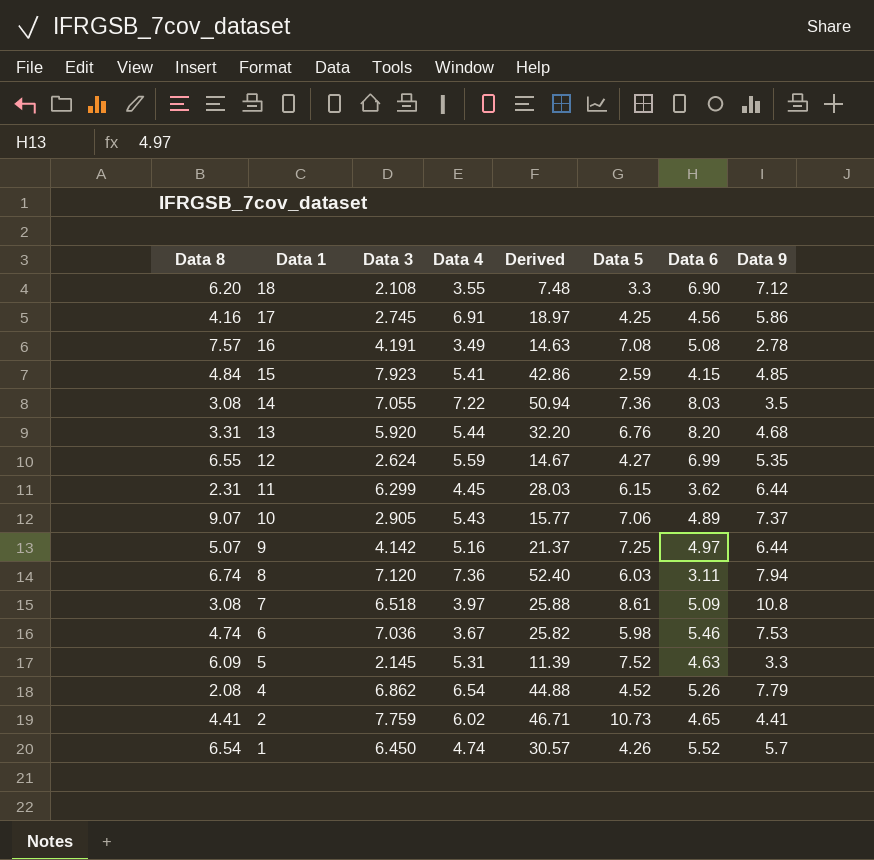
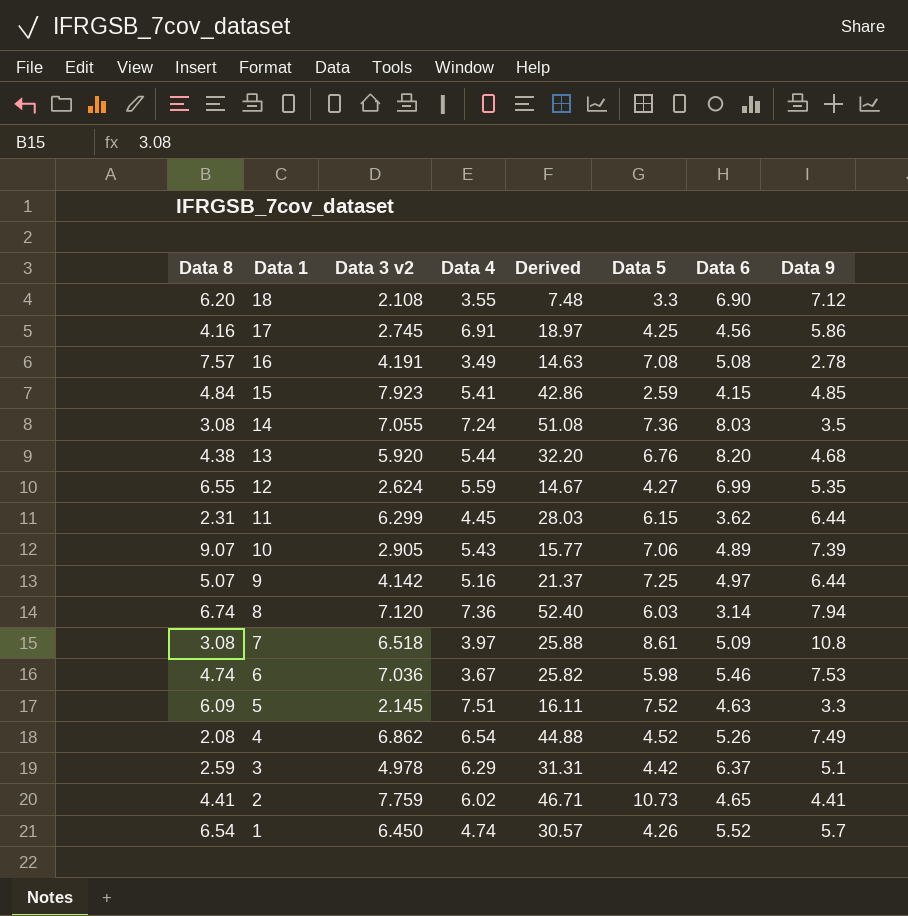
column name: Data 3 -> Data 3 v2
14 | Data 4: 7.22 -> 7.24
14 | Derived: 50.94 -> 51.08
13 | Data 8: 3.31 -> 4.38
10 | Data 9: 7.37 -> 7.39
8 | Data 6: 3.11 -> 3.14
5 | Data 4: 5.31 -> 7.51
5 | Derived: 11.39 -> 16.11
4 | Data 9: 7.79 -> 7.49
row 3: none -> 2.59 | 4.978 | 6.29 | 31.31 | 4.42 | 6.37 | 5.1

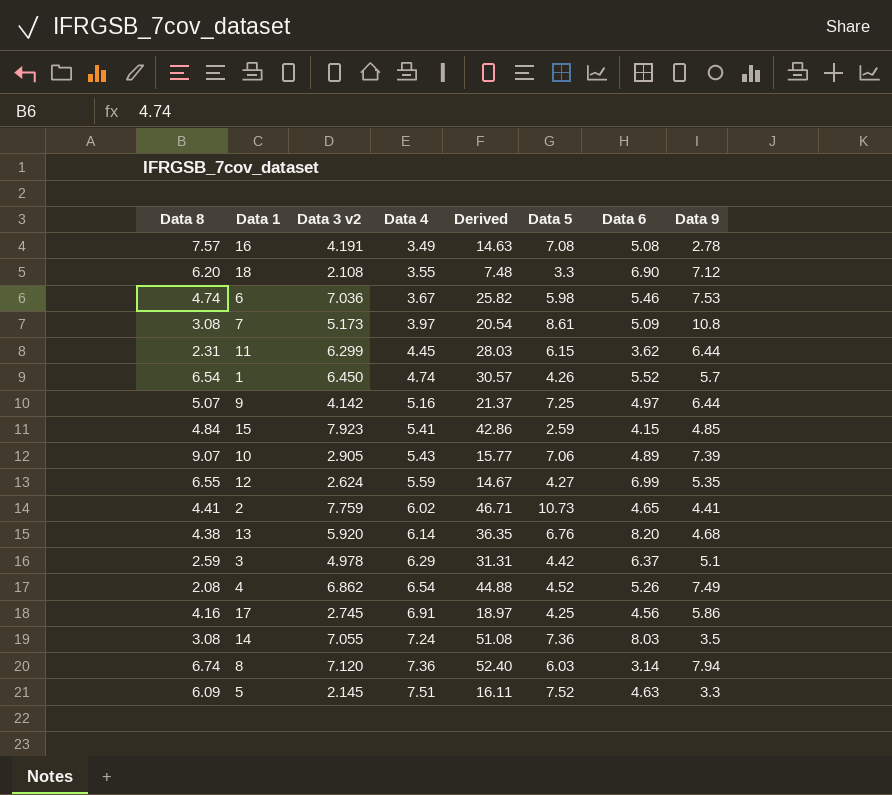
row order: Data 1 descending -> Data 4 ascending
7 | Data 3 v2: 6.518 -> 5.173
7 | Derived: 25.88 -> 20.54
13 | Data 4: 5.44 -> 6.14
13 | Derived: 32.20 -> 36.35

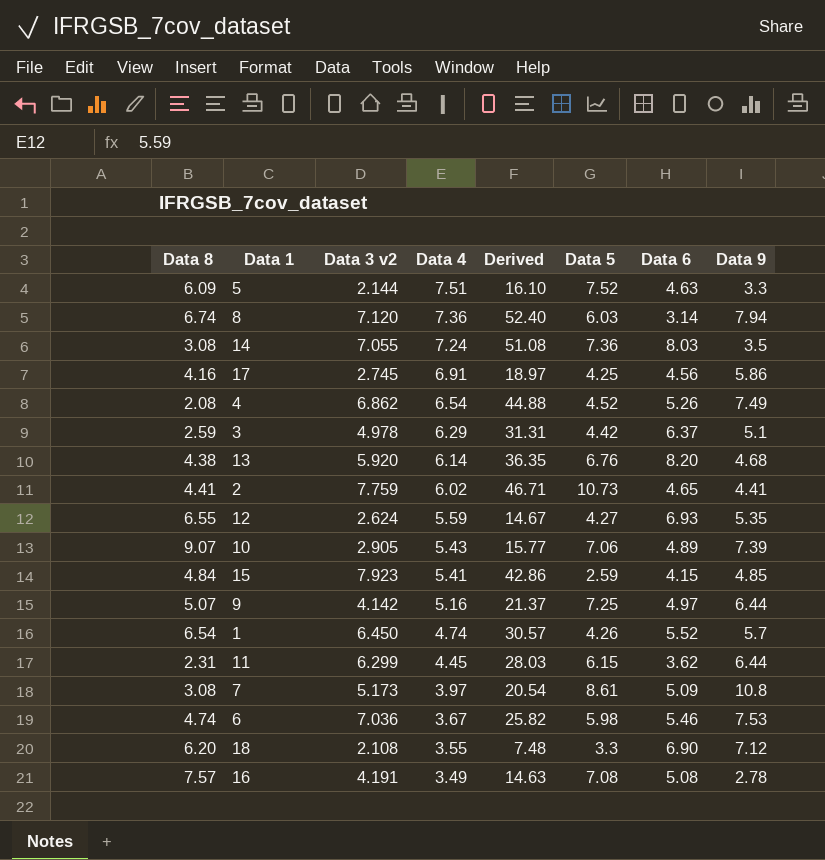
row order: Data 4 ascending -> Data 4 descending
5 | Data 3 v2: 2.145 -> 2.144
5 | Derived: 16.11 -> 16.10
12 | Data 6: 6.99 -> 6.93

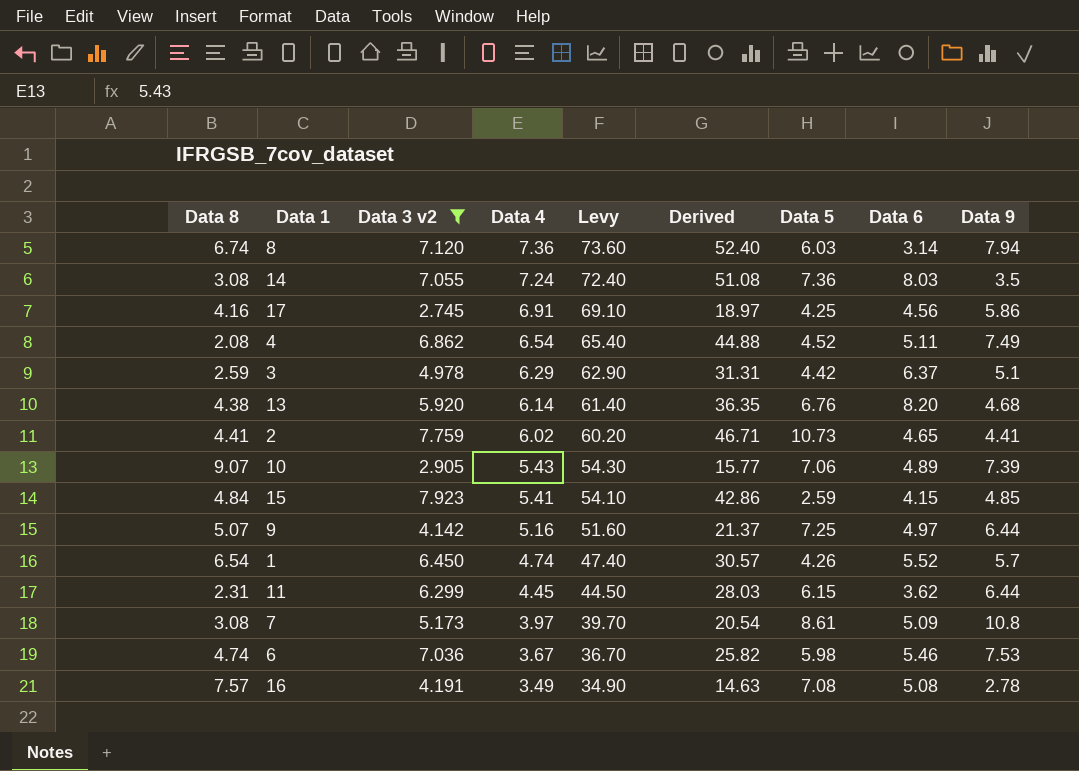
filter: none -> Data 3 v2 >= 2.745
column Levy | formula: none -> [Data 4] * 10
4 | Data 6: 5.26 -> 5.11

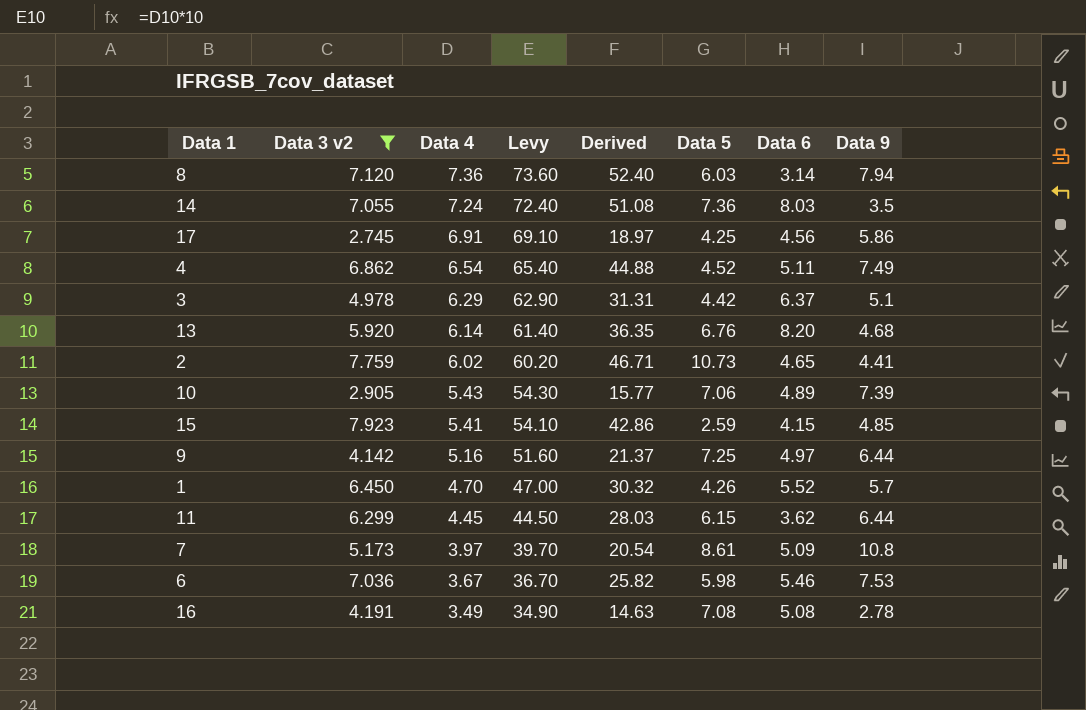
column Data 8 | position: 1 -> none
1 | Data 4: 4.74 -> 4.70
1 | Levy: 47.40 -> 47.00
1 | Derived: 30.57 -> 30.32

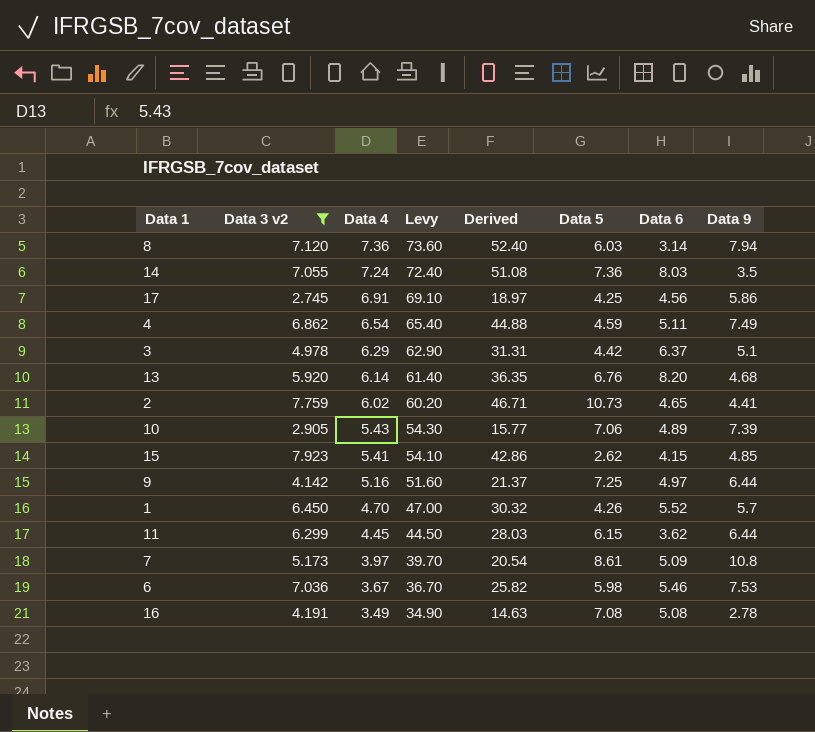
4 | Data 5: 4.52 -> 4.59
15 | Data 5: 2.59 -> 2.62

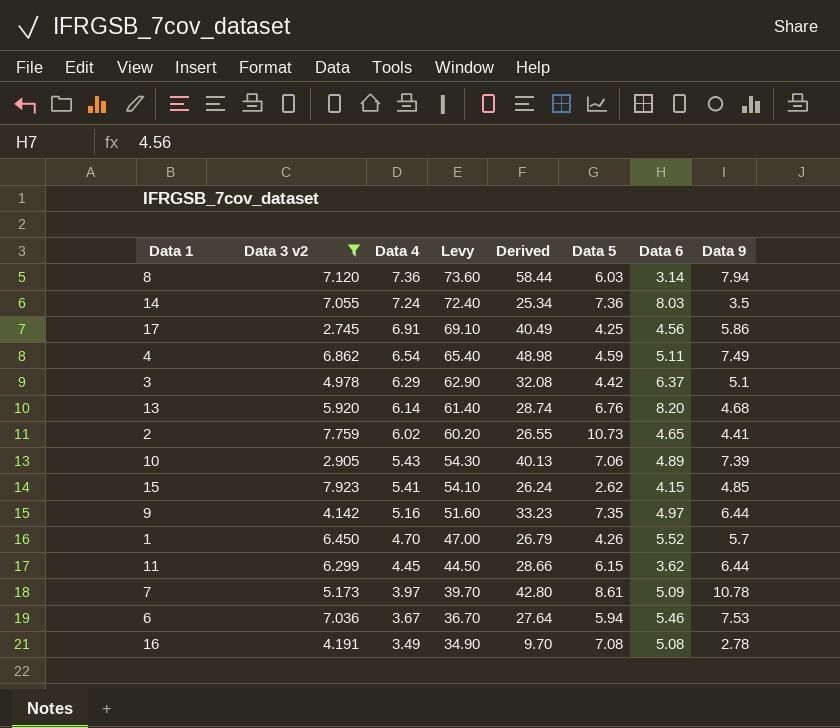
column Derived | formula: [Data 3 v2] * [Data 4] -> [Data 4] * [Data 9]
9 | Data 5: 7.25 -> 7.35
7 | Data 9: 10.8 -> 10.78
6 | Data 5: 5.98 -> 5.94

